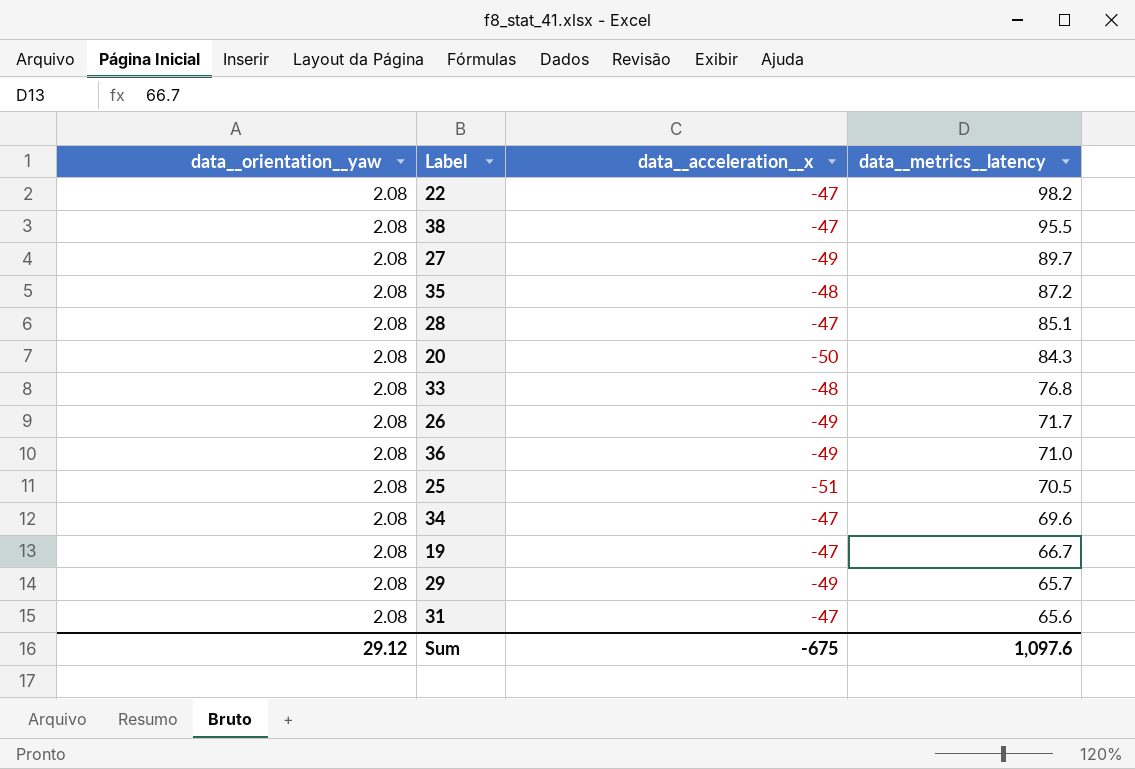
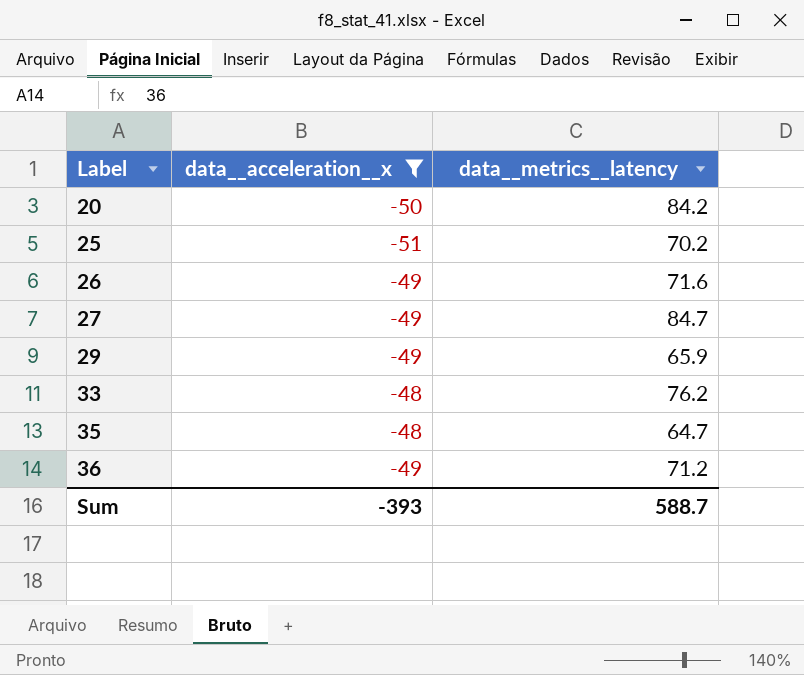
filter: none -> data__acceleration__x != -47
row order: data__metrics__latency descending -> Label ascending
column data__orientation__yaw | position: 1 -> none
20 | data__metrics__latency: 84.3 -> 84.2
25 | data__metrics__latency: 70.5 -> 70.2
26 | data__metrics__latency: 71.7 -> 71.6
27 | data__metrics__latency: 89.7 -> 84.7
29 | data__metrics__latency: 65.7 -> 65.9
33 | data__metrics__latency: 76.8 -> 76.2
35 | data__metrics__latency: 87.2 -> 64.7
36 | data__metrics__latency: 71.0 -> 71.2
Sum | data__acceleration__x: -675 -> -393
Sum | data__metrics__latency: 1,097.6 -> 588.7

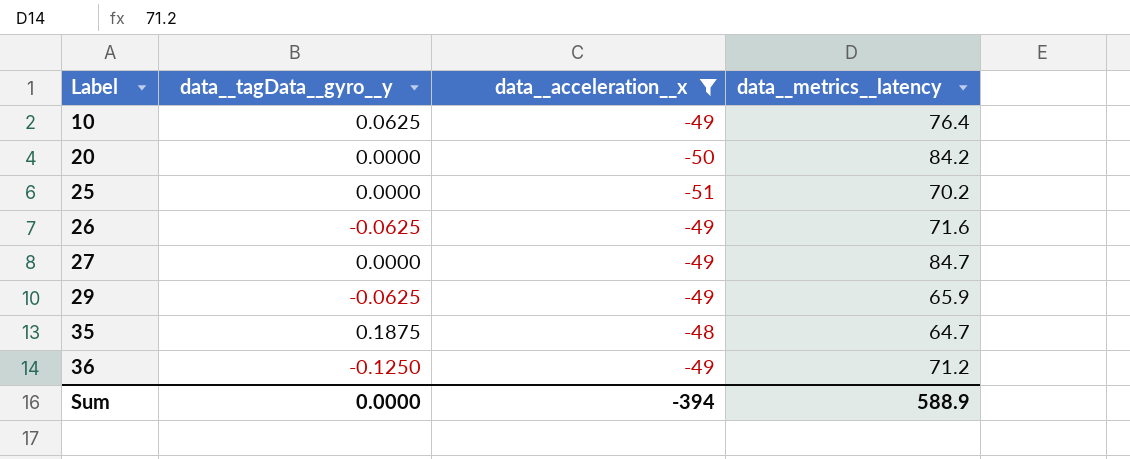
column data__tagData__gyro__y | position: none -> 2
row 33: -48 | 76.2 -> none
row 10: none -> 0.0625 | -49 | 76.4
Sum | data__acceleration__x: -393 -> -394
Sum | data__metrics__latency: 588.7 -> 588.9

